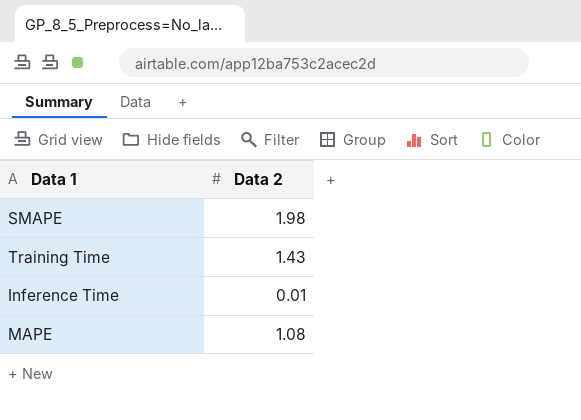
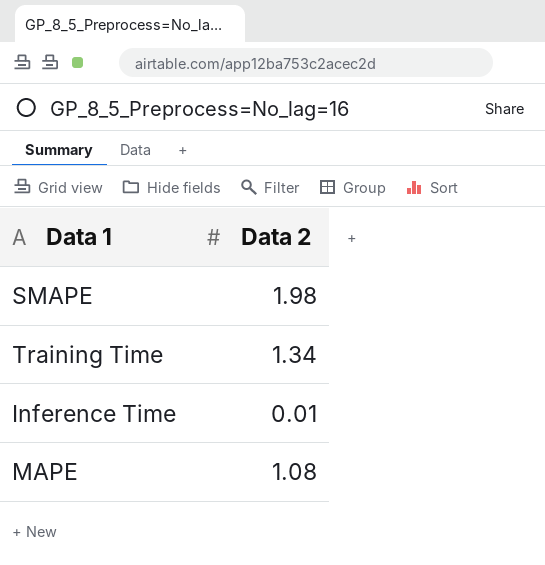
Training Time | Data 2: 1.43 -> 1.34

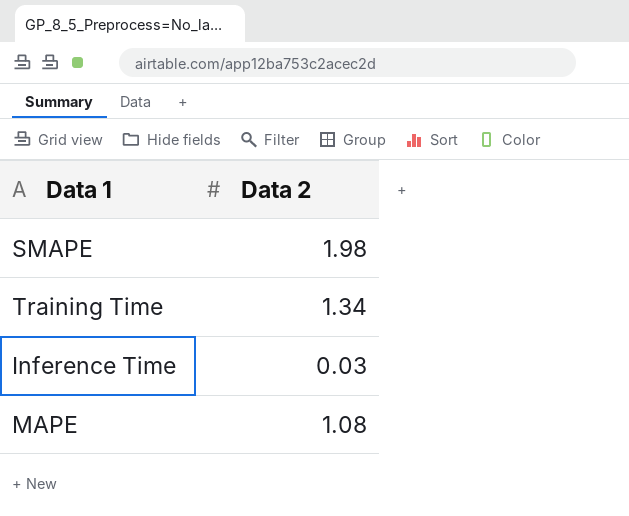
Inference Time | Data 2: 0.01 -> 0.03

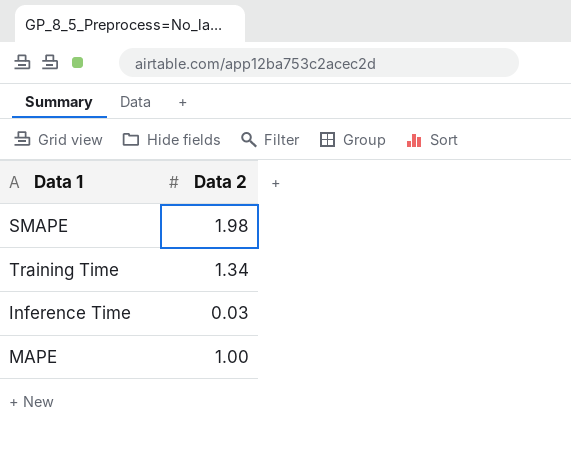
MAPE | Data 2: 1.08 -> 1.00

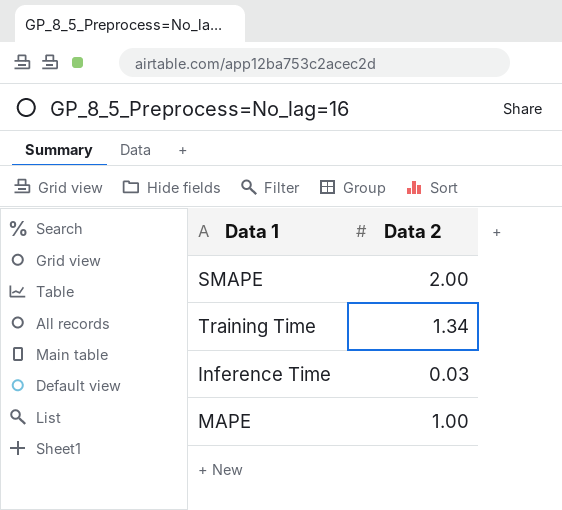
SMAPE | Data 2: 1.98 -> 2.00

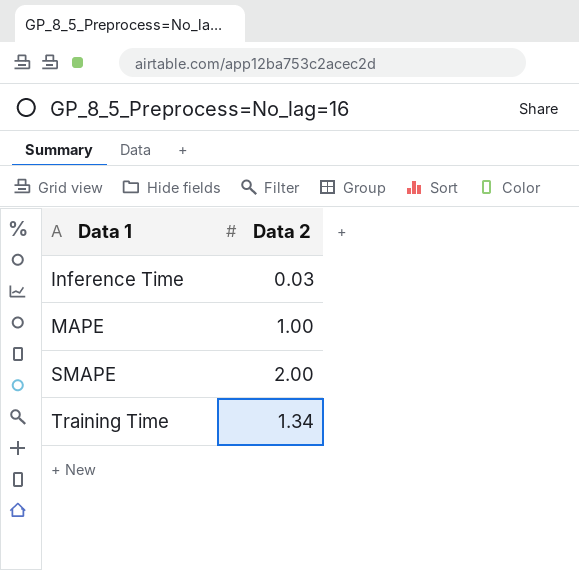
row order: none -> Data 1 ascending

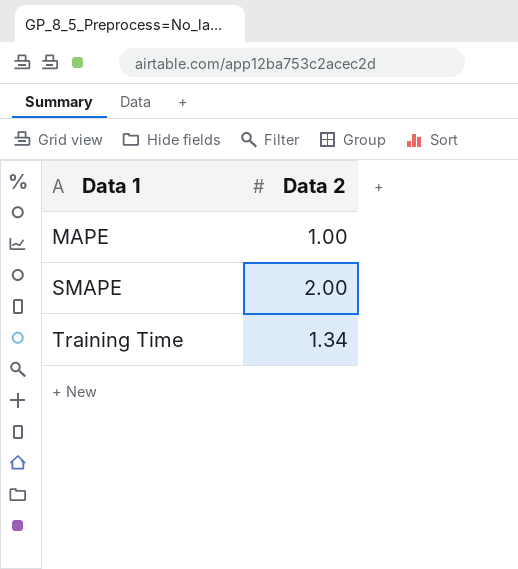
row Inference Time: 0.03 -> none

